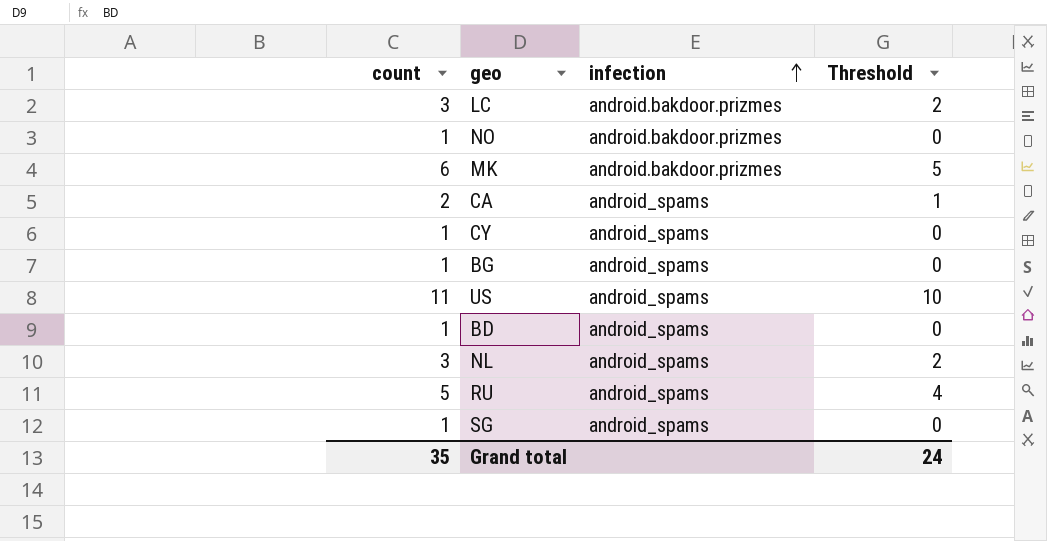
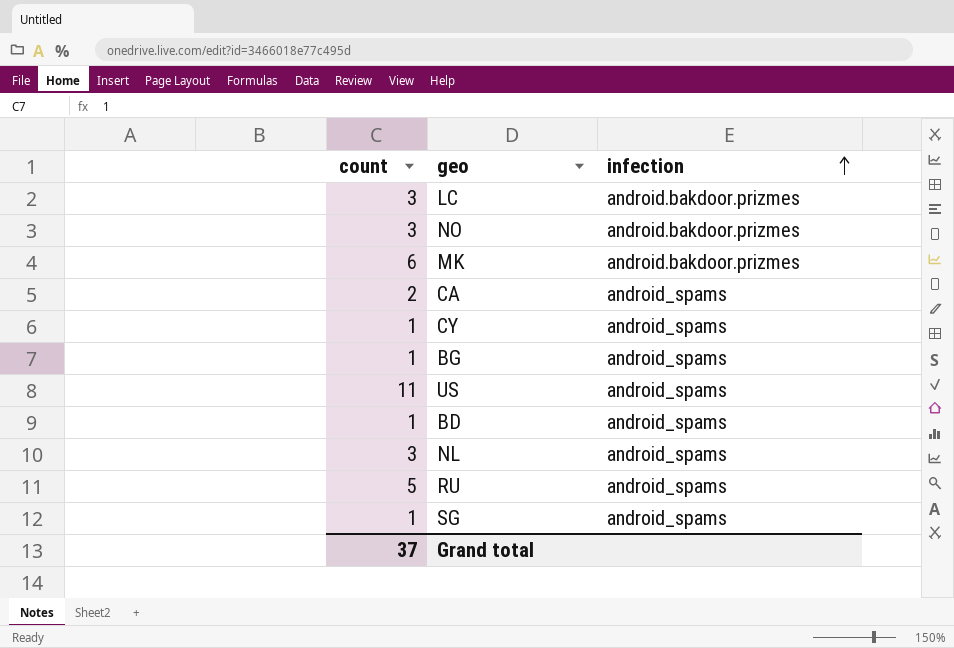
column Threshold | formula: [count] - 1 -> none
NO | count: 1 -> 3
Grand total | count: 35 -> 37

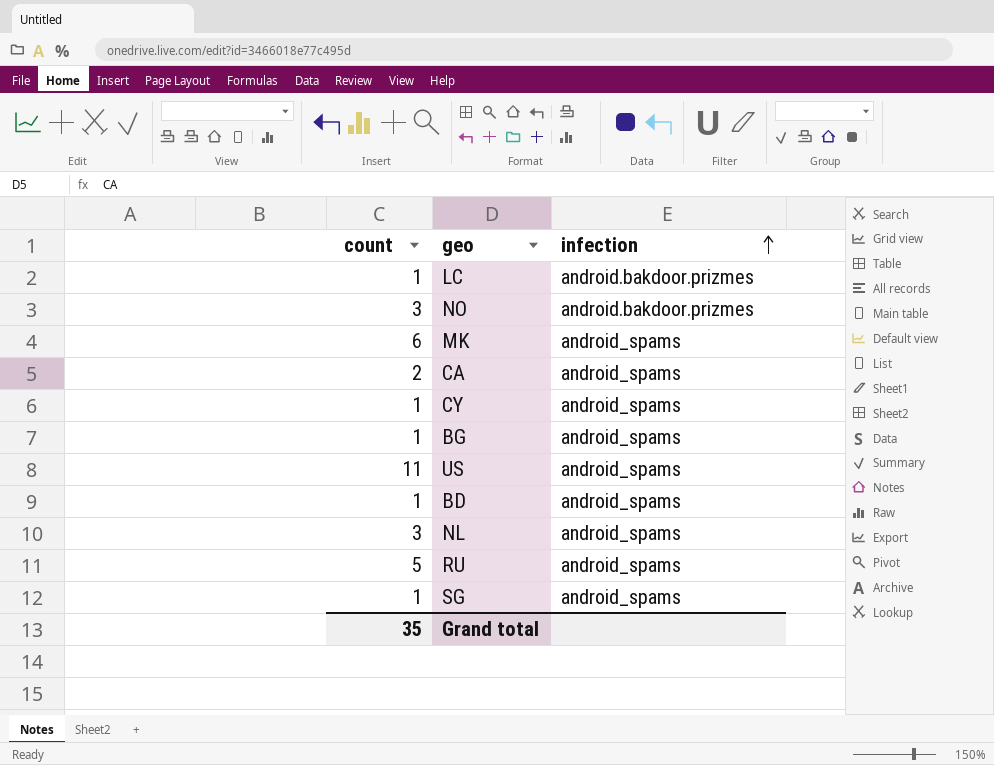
LC | count: 3 -> 1
MK | infection: android.bakdoor.prizmes -> android_spams
Grand total | count: 37 -> 35

